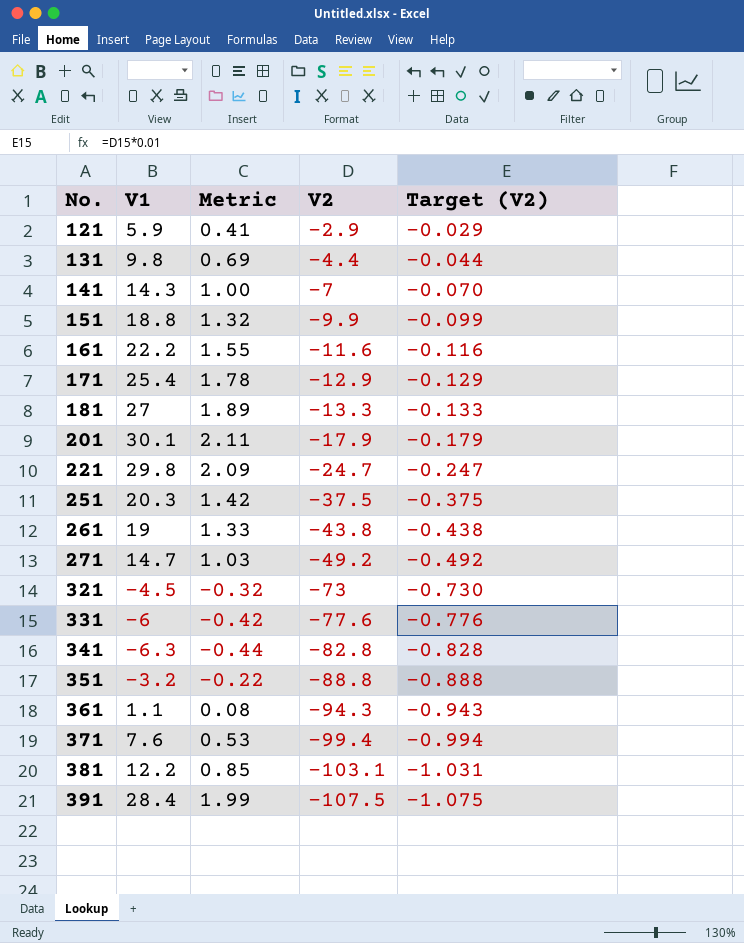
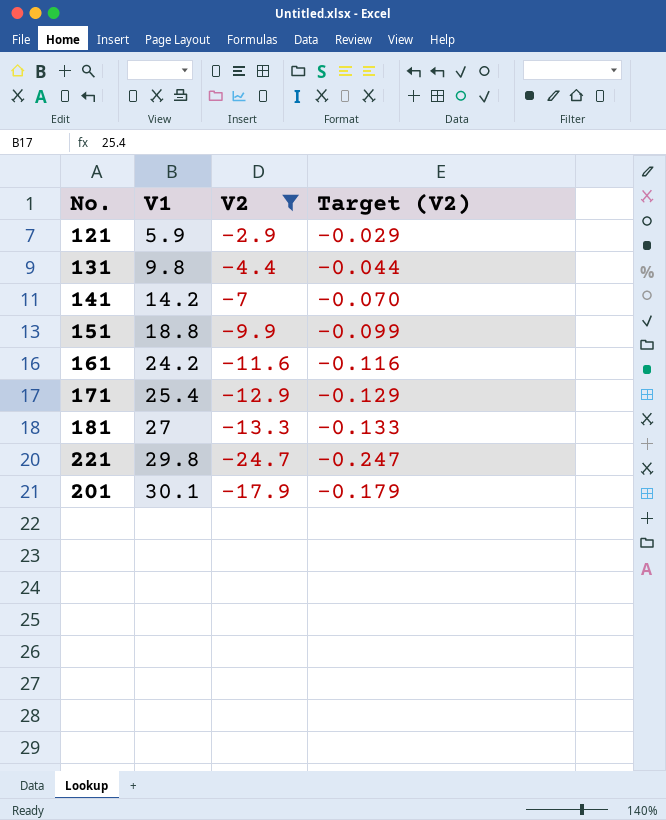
filter: none -> V2 >= -24.7
row order: No. ascending -> V1 ascending
column Metric | formula: [V1] * 0.07 -> none
141 | V1: 14.3 -> 14.2
161 | V1: 22.2 -> 24.2

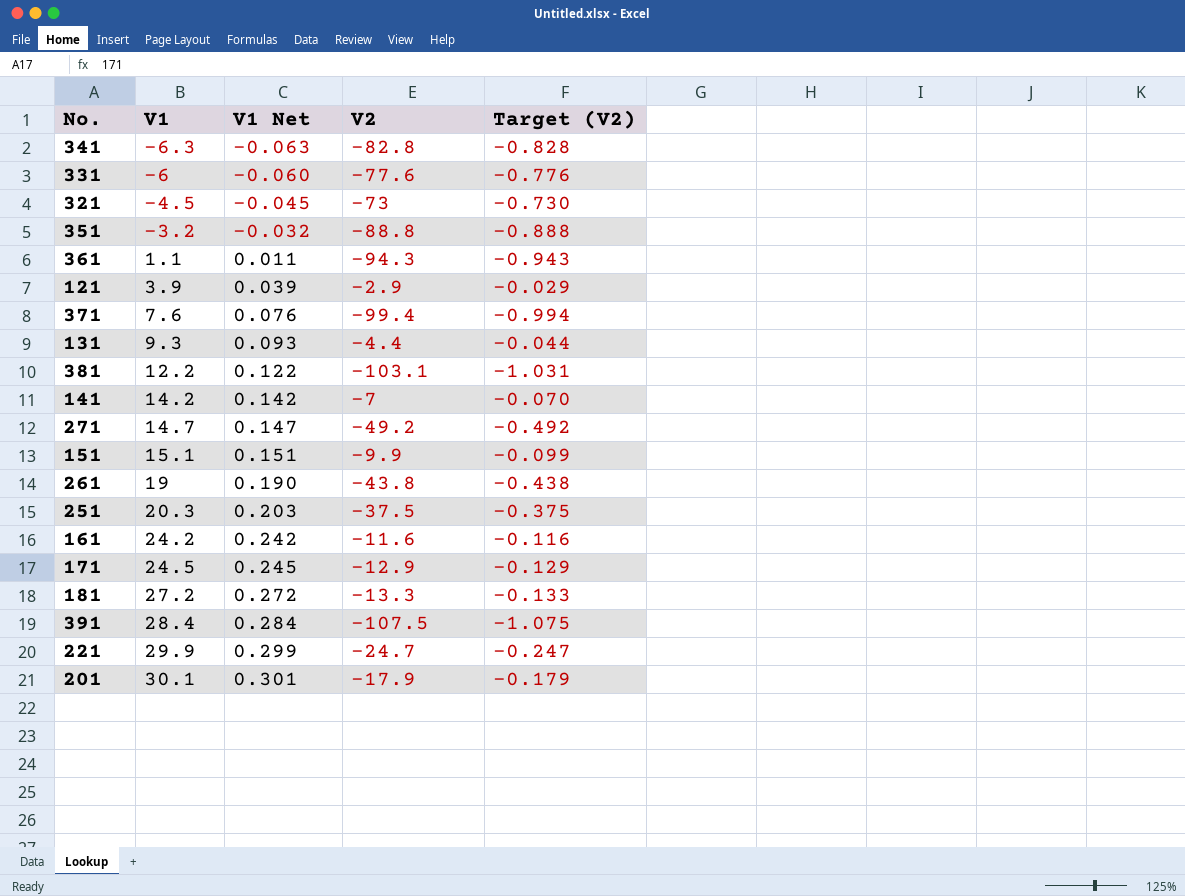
filter: V2 >= -24.7 -> none
column V1 Net | formula: none -> [V1] * 0.01
121 | V1: 5.9 -> 3.9
131 | V1: 9.8 -> 9.3
151 | V1: 18.8 -> 15.1
171 | V1: 25.4 -> 24.5
181 | V1: 27 -> 27.2
221 | V1: 29.8 -> 29.9

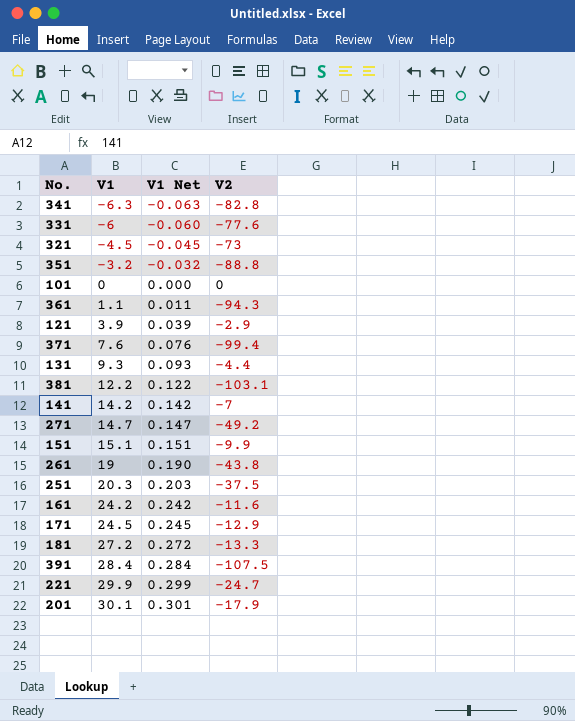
column Target (V2) | formula: [V2] * 0.01 -> none
row 101: none -> 0 | 0.000 | 0

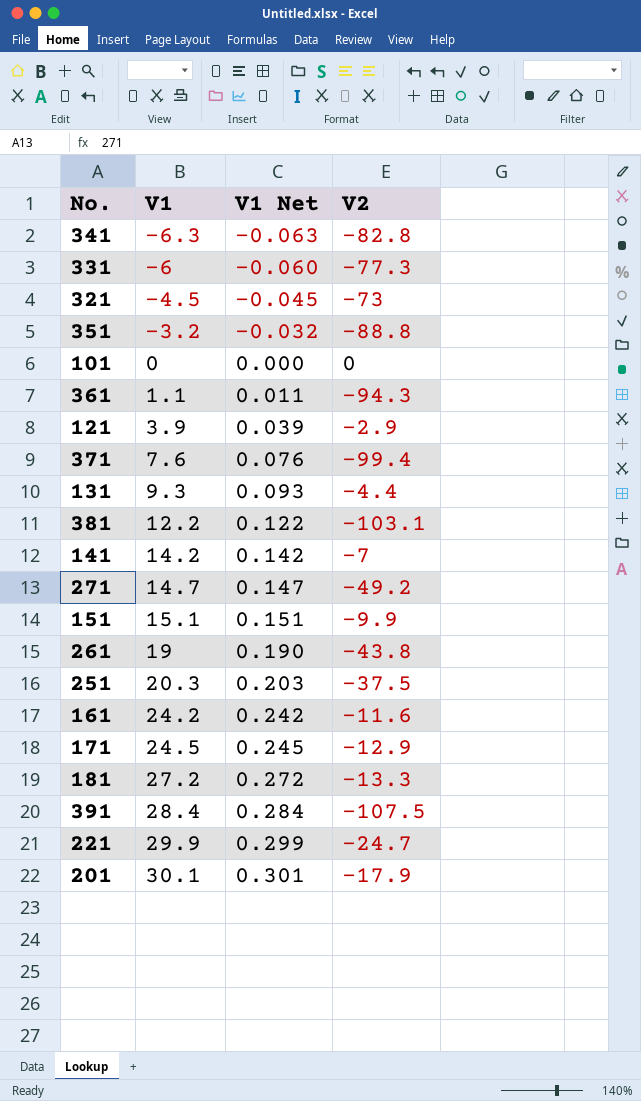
331 | V2: -77.6 -> -77.3

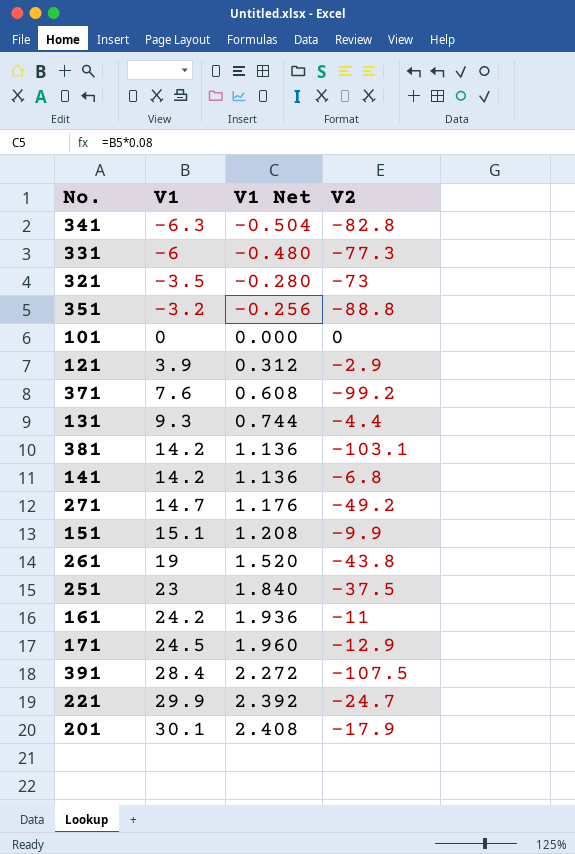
column V1 Net | formula: [V1] * 0.01 -> [V1] * 0.08
row 361: 1.1 | 0.011 | -94.3 -> none
row 181: 27.2 | 0.272 | -13.3 -> none
321 | V1: -4.5 -> -3.5
371 | V2: -99.4 -> -99.2
381 | V1: 12.2 -> 14.2
141 | V2: -7 -> -6.8
251 | V1: 20.3 -> 23
161 | V2: -11.6 -> -11

